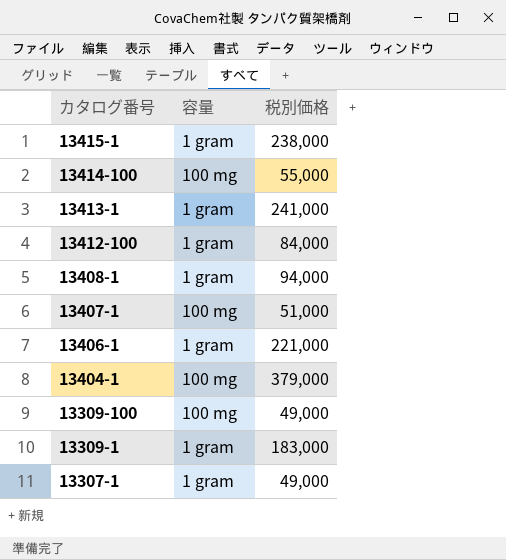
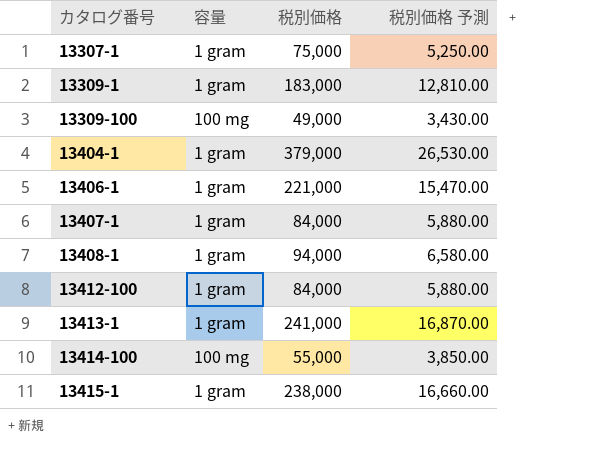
row order: カタログ番号 descending -> カタログ番号 ascending
column 税別価格 予測 | formula: none -> [税別価格] * 0.07
13307-1 | 税別価格: 49,000 -> 75,000
13404-1 | 容量: 100 mg -> 1 gram
13407-1 | 容量: 100 mg -> 1 gram
13407-1 | 税別価格: 51,000 -> 84,000

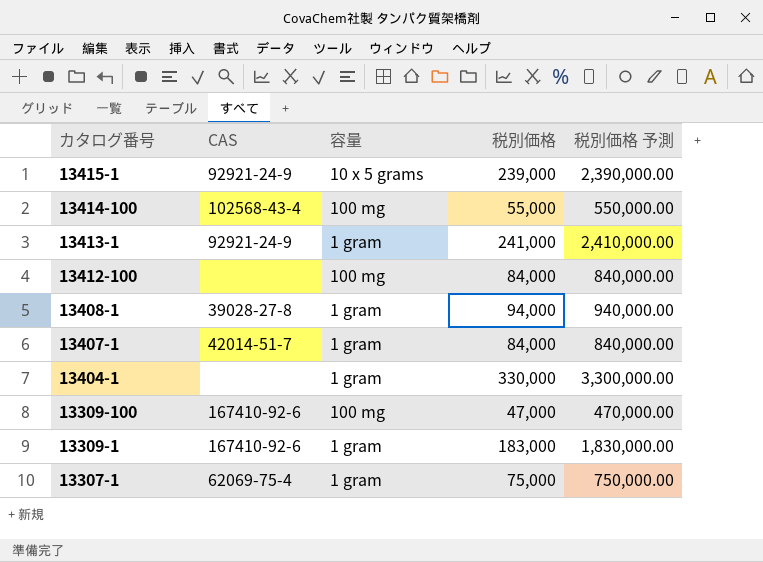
row order: カタログ番号 ascending -> カタログ番号 descending
column CAS | position: none -> 2
column 税別価格 予測 | formula: [税別価格] * 0.07 -> [税別価格] * 10
row 13406-1: 1 gram | 221,000 | 15,470.00 -> none
13415-1 | 容量: 1 gram -> 10 x 5 grams
13415-1 | 税別価格: 238,000 -> 239,000
13412-100 | 容量: 1 gram -> 100 mg
13404-1 | 税別価格: 379,000 -> 330,000
13309-100 | 税別価格: 49,000 -> 47,000

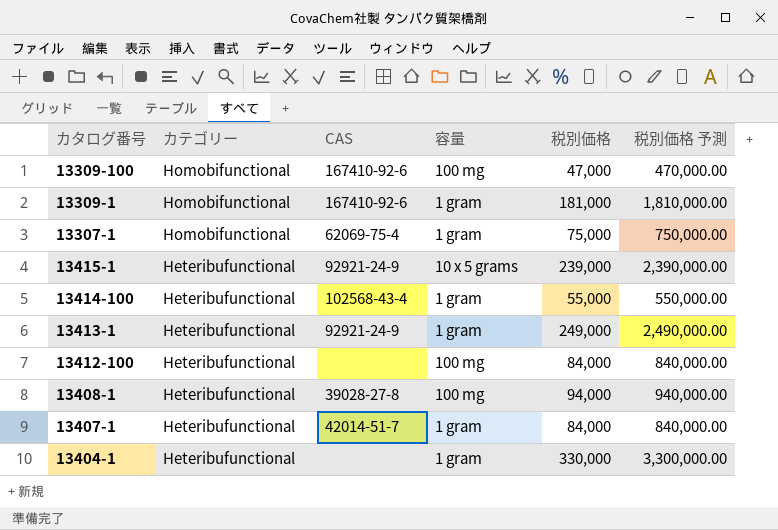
row order: カタログ番号 descending -> カテゴリー descending
column カテゴリー | position: none -> 2
13309-1 | 税別価格: 183,000 -> 181,000
13309-1 | 税別価格 予測: 1,830,000.00 -> 1,810,000.00
13414-100 | 容量: 100 mg -> 1 gram
13413-1 | 税別価格: 241,000 -> 249,000
13413-1 | 税別価格 予測: 2,410,000.00 -> 2,490,000.00
13408-1 | 容量: 1 gram -> 100 mg

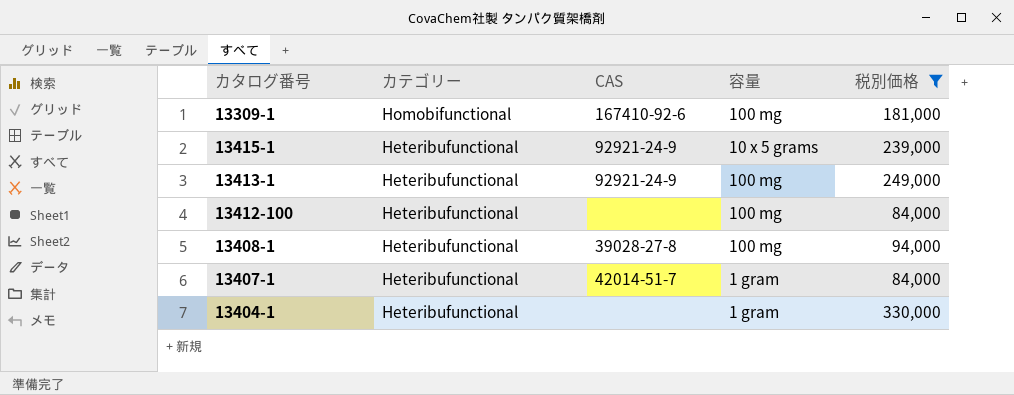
filter: none -> 税別価格 >= 84,000
column 税別価格 予測 | formula: [税別価格] * 10 -> none
13309-1 | 容量: 1 gram -> 100 mg
13413-1 | 容量: 1 gram -> 100 mg

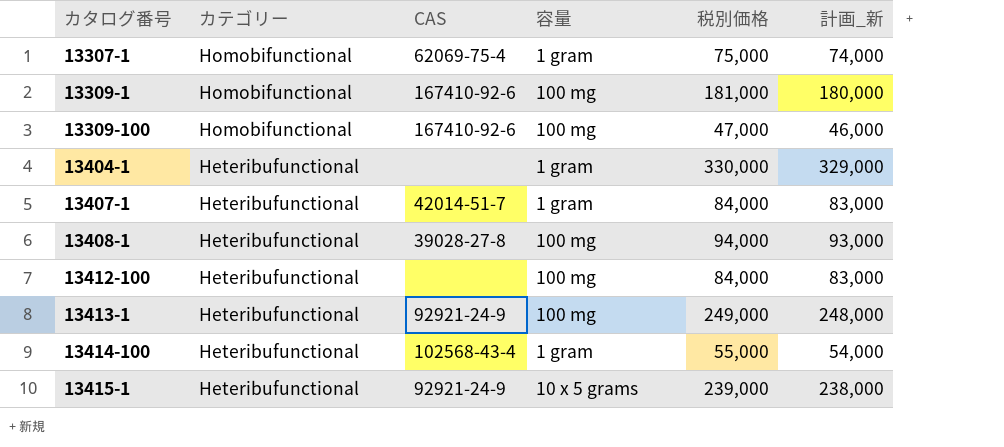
filter: 税別価格 >= 84,000 -> none
row order: カテゴリー descending -> カタログ番号 ascending
column 計画_新 | formula: none -> [税別価格] - 1000

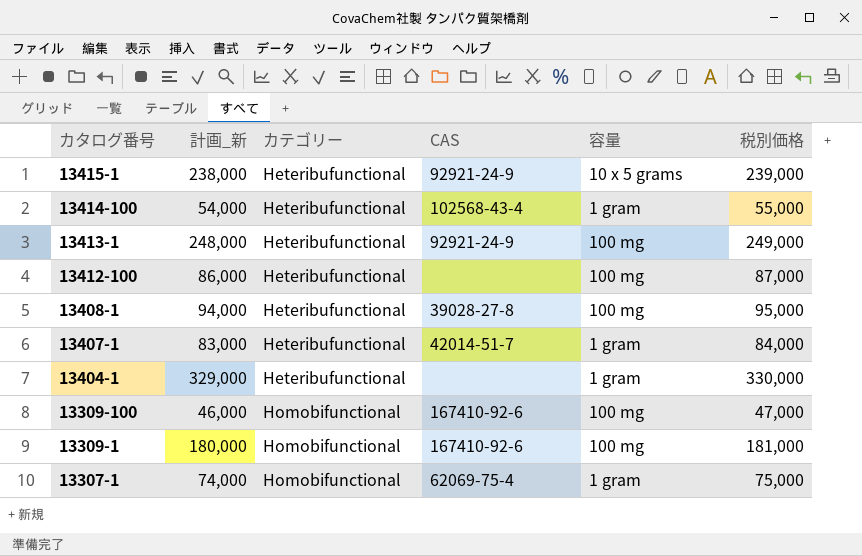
row order: カタログ番号 ascending -> カタログ番号 descending
column 計画_新 | position: 6 -> 2
13412-100 | 計画_新: 83,000 -> 86,000
13412-100 | 税別価格: 84,000 -> 87,000
13408-1 | 計画_新: 93,000 -> 94,000
13408-1 | 税別価格: 94,000 -> 95,000

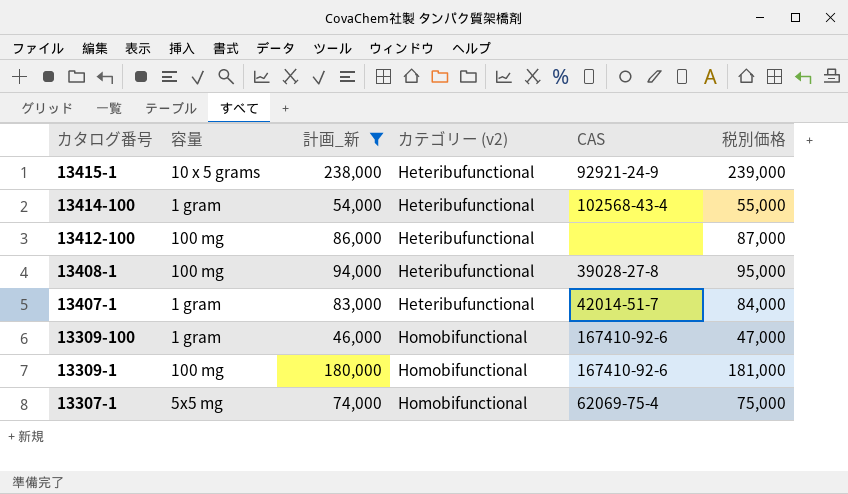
filter: none -> 計画_新 <= 238,000
column 容量 | position: 5 -> 2
column name: カテゴリー -> カテゴリー (v2)
13309-100 | 容量: 100 mg -> 1 gram
13307-1 | 容量: 1 gram -> 5x5 mg

